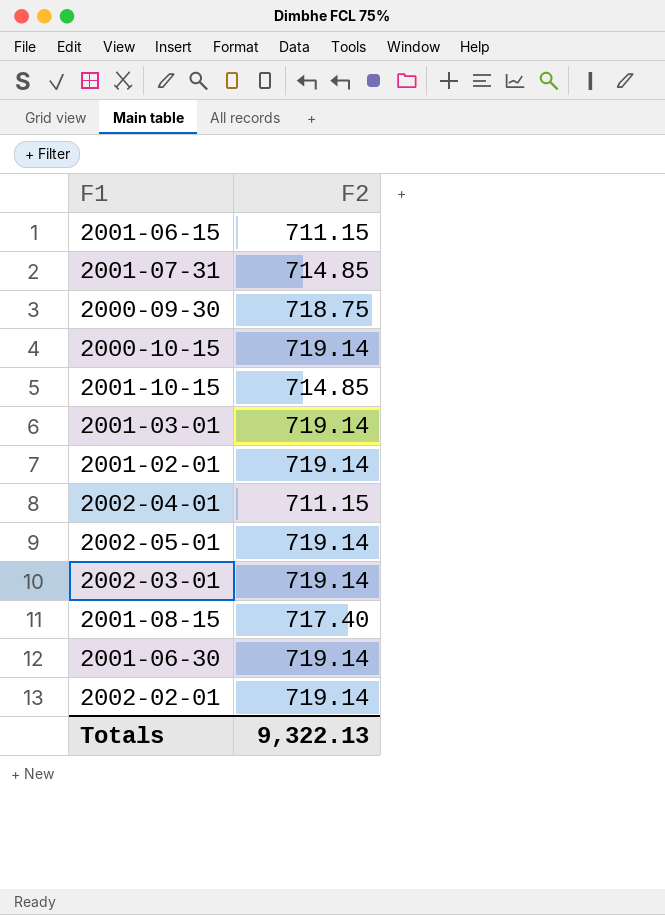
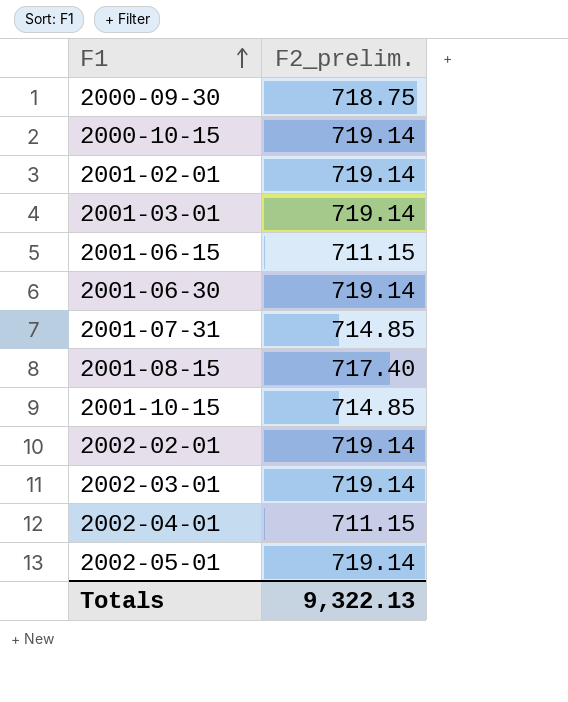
row order: none -> F1 ascending
column name: F2 -> F2_prelim.

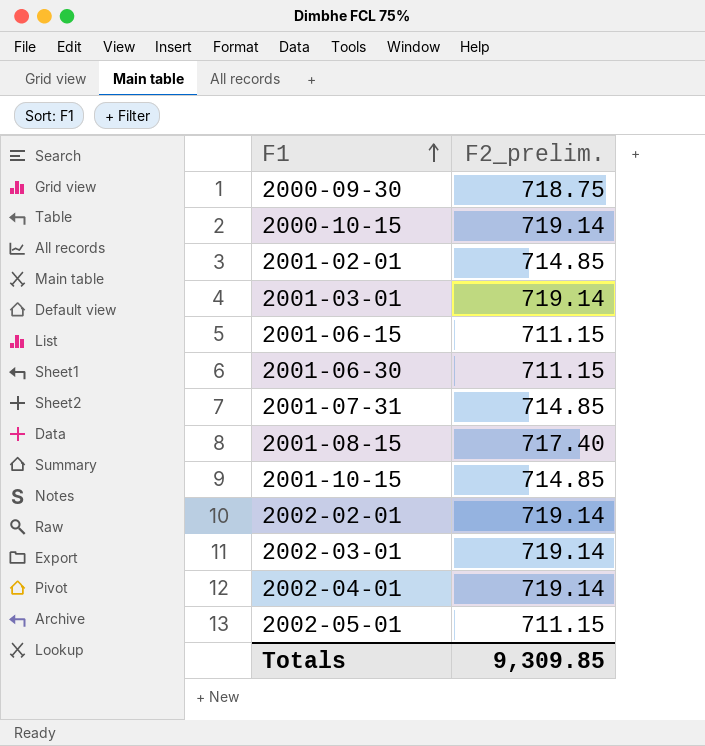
2001-02-01 | F2_prelim.: 719.14 -> 714.85
2001-06-30 | F2_prelim.: 719.14 -> 711.15
2002-04-01 | F2_prelim.: 711.15 -> 719.14
2002-05-01 | F2_prelim.: 719.14 -> 711.15
Totals | F2_prelim.: 9,322.13 -> 9,309.85

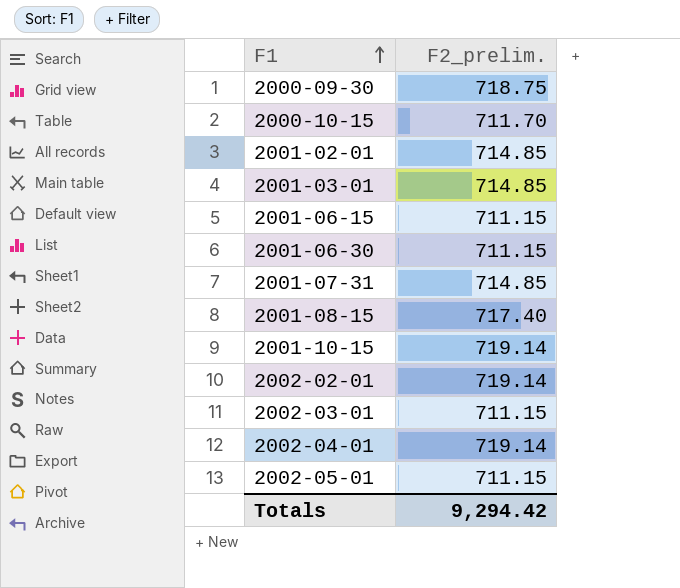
2000-10-15 | F2_prelim.: 719.14 -> 711.70
2001-03-01 | F2_prelim.: 719.14 -> 714.85
2001-10-15 | F2_prelim.: 714.85 -> 719.14
2002-03-01 | F2_prelim.: 719.14 -> 711.15
Totals | F2_prelim.: 9,309.85 -> 9,294.42

